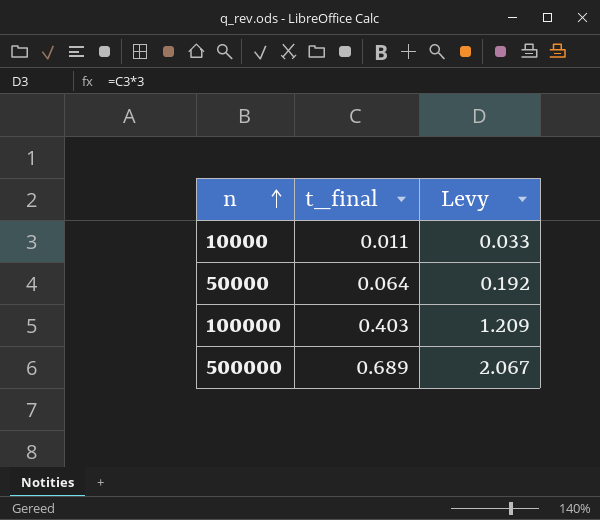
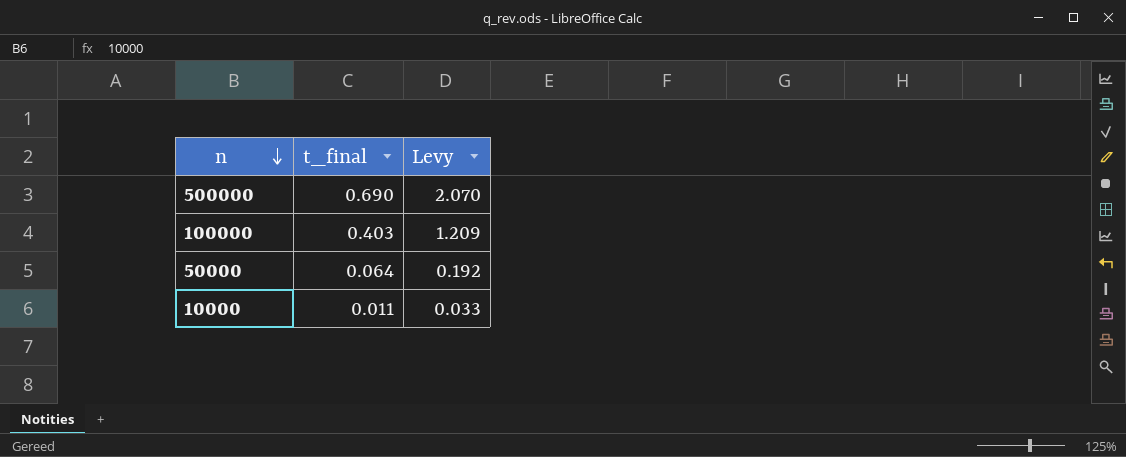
row order: n ascending -> n descending
500000 | t_final: 0.689 -> 0.690
500000 | Levy: 2.067 -> 2.070

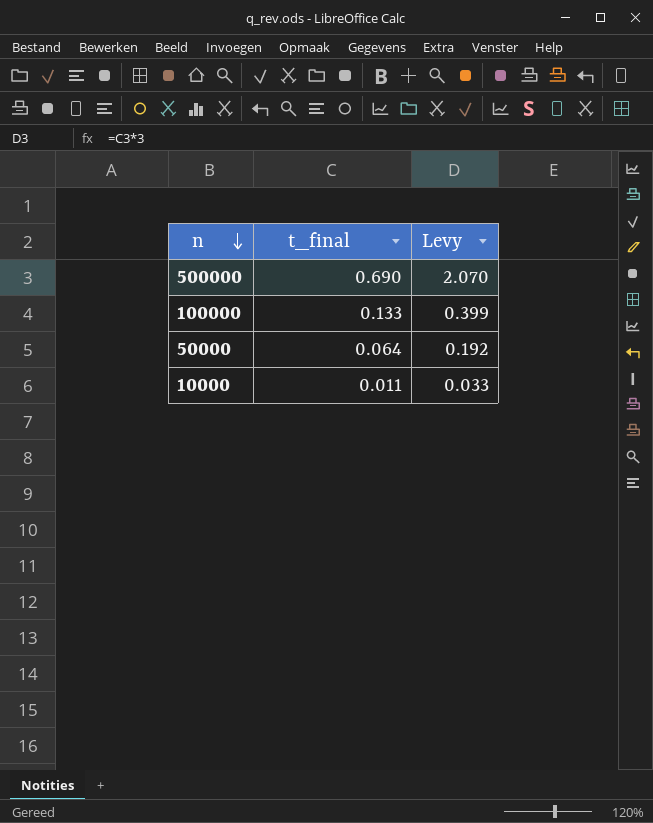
100000 | t_final: 0.403 -> 0.133
100000 | Levy: 1.209 -> 0.399

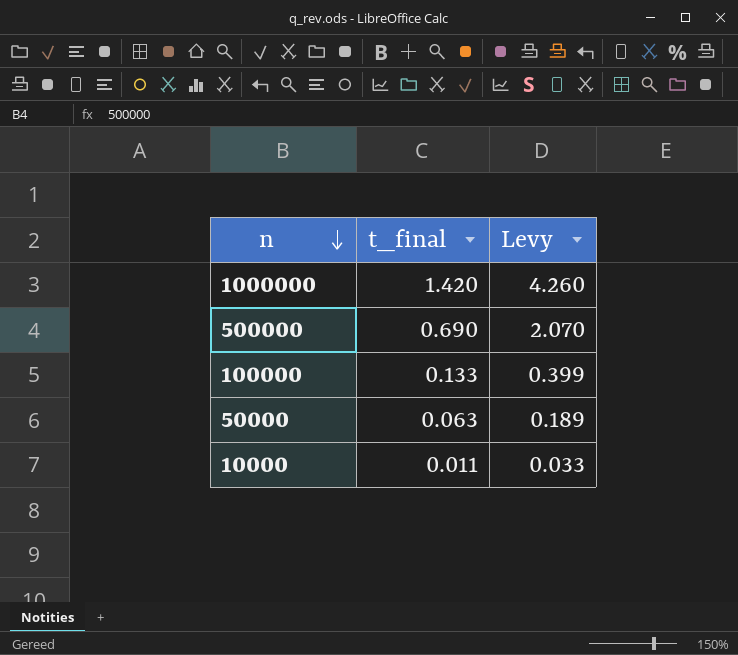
row 1000000: none -> 1.420 | 4.260
50000 | t_final: 0.064 -> 0.063
50000 | Levy: 0.192 -> 0.189

